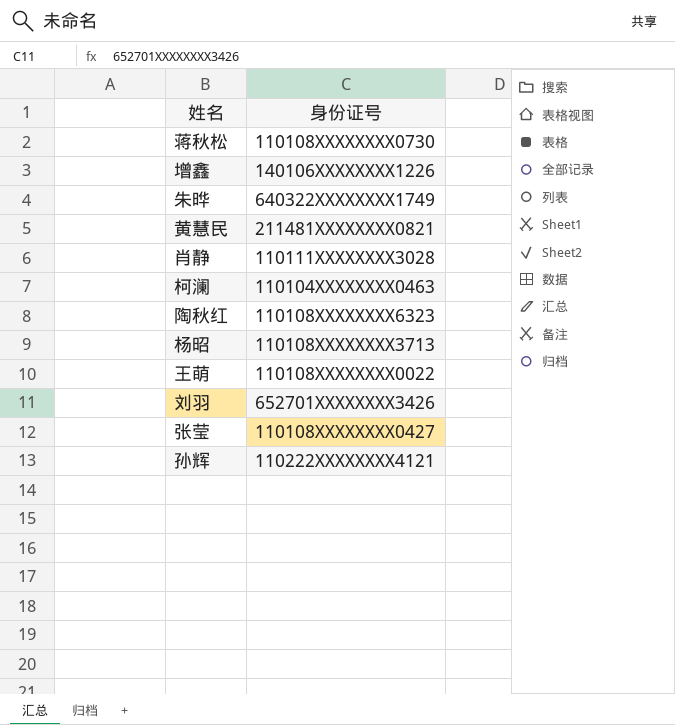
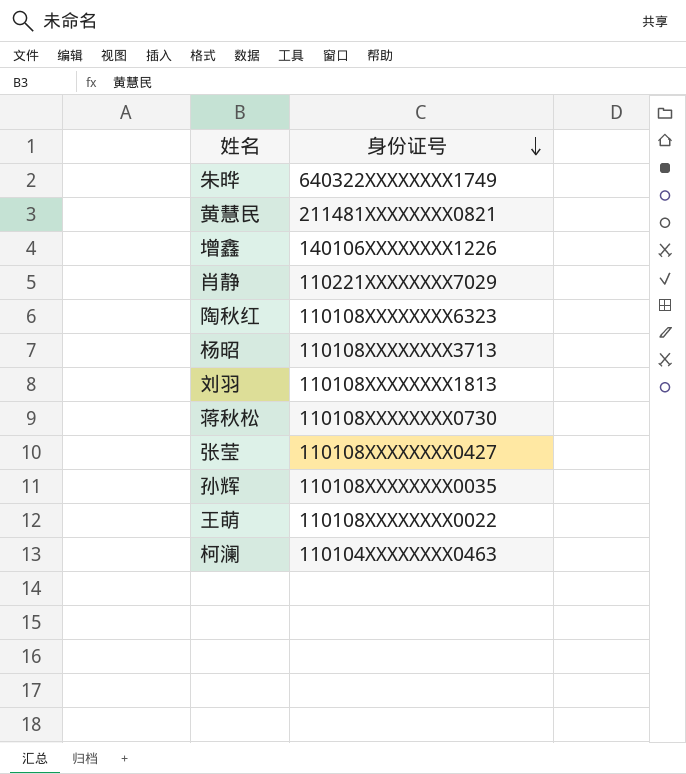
row order: none -> 身份证号 descending
肖静 | 身份证号: 110111XXXXXXXX3028 -> 110221XXXXXXXX7029
刘羽 | 身份证号: 652701XXXXXXXX3426 -> 110108XXXXXXXX1813
孙辉 | 身份证号: 110222XXXXXXXX4121 -> 110108XXXXXXXX0035

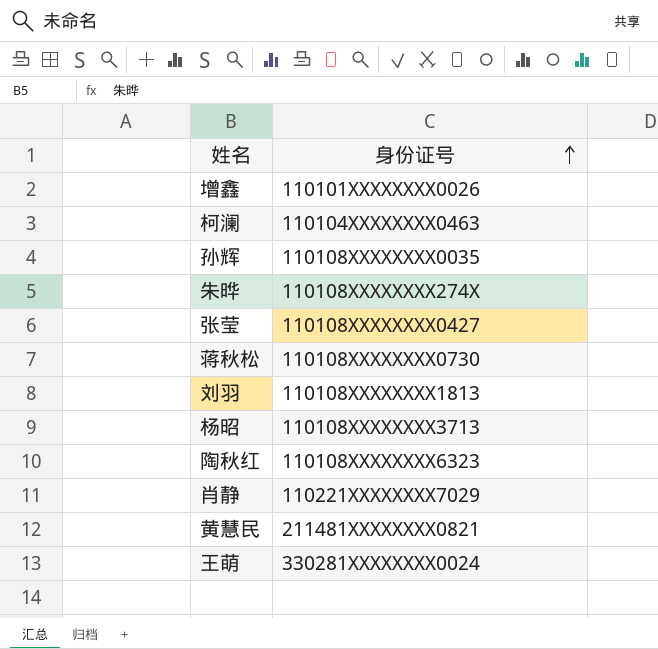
row order: 身份证号 descending -> 身份证号 ascending
增鑫 | 身份证号: 140106XXXXXXXX1226 -> 110101XXXXXXXX0026
朱晔 | 身份证号: 640322XXXXXXXX1749 -> 110108XXXXXXXX274X
王萌 | 身份证号: 110108XXXXXXXX0022 -> 330281XXXXXXXX0024

